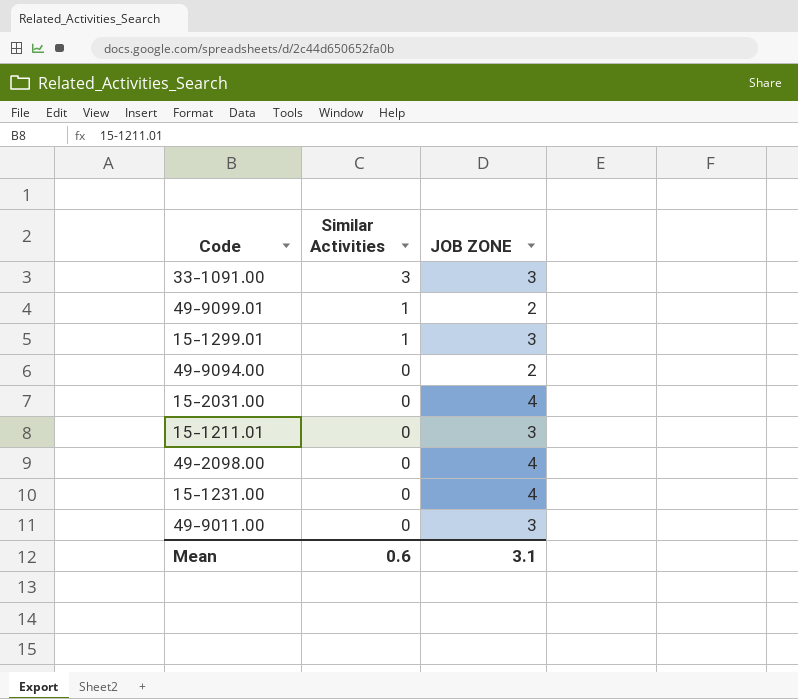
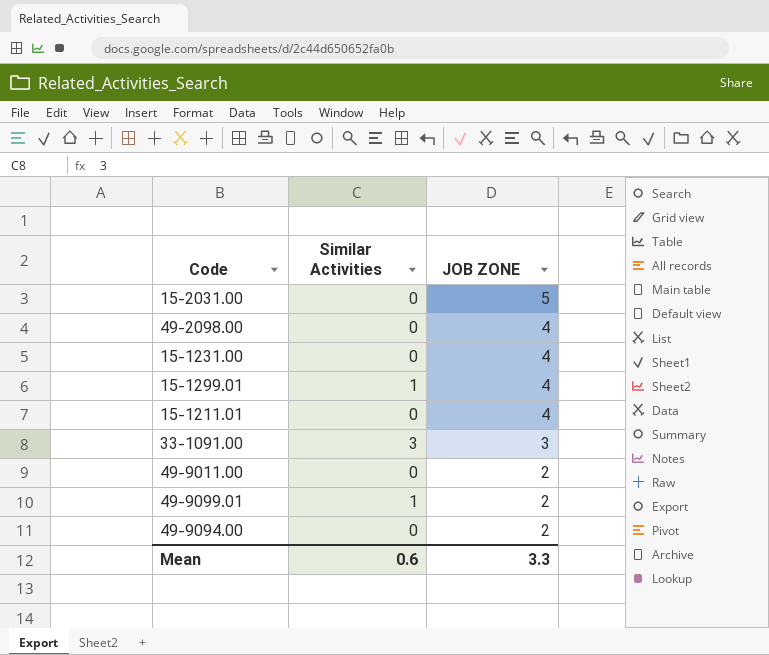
row order: Similar Activities descending -> JOB ZONE descending
15-2031.00 | JOB ZONE: 4 -> 5
15-1299.01 | JOB ZONE: 3 -> 4
15-1211.01 | JOB ZONE: 3 -> 4
49-9011.00 | JOB ZONE: 3 -> 2
Mean | JOB ZONE: 3.1 -> 3.3

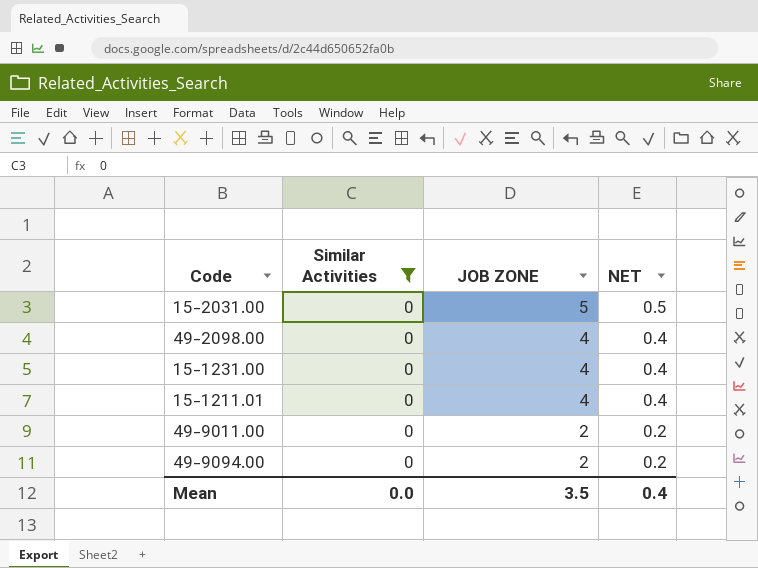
filter: none -> Similar Activities = 0
column NET | formula: none -> [JOB ZONE] * 0.1
Mean | Similar Activities: 0.6 -> 0.0
Mean | JOB ZONE: 3.3 -> 3.5

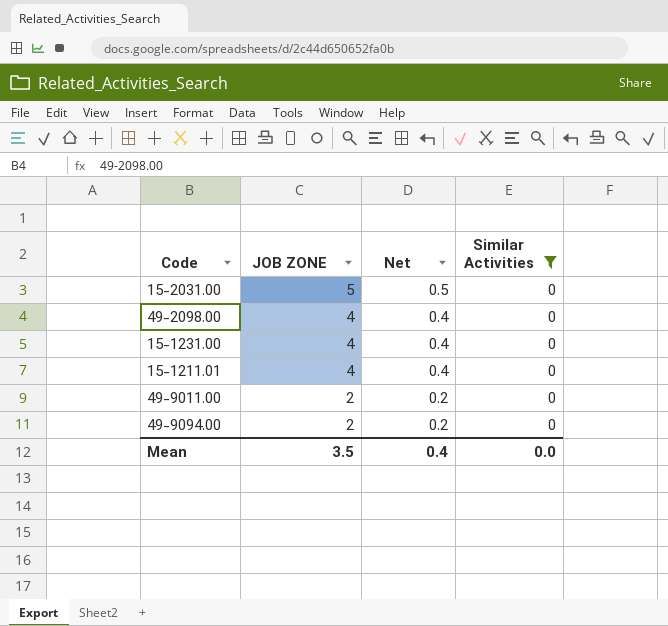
column name: NET -> Net
column Similar Activities | position: 2 -> 4

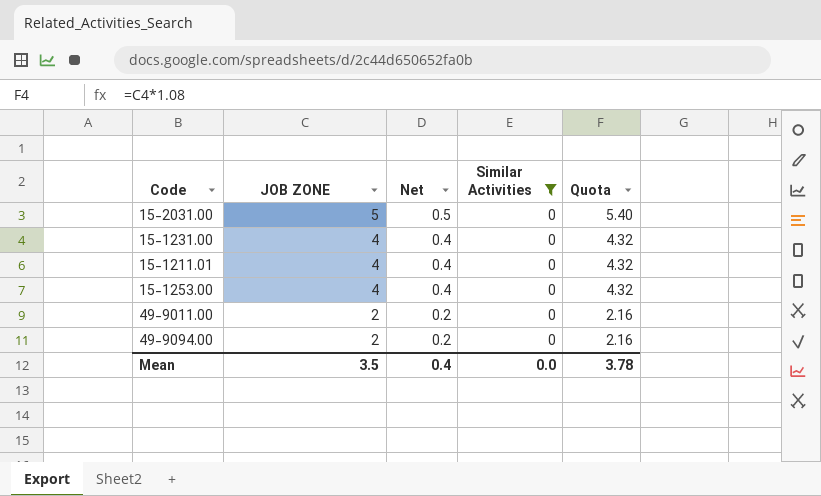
column Quota | formula: none -> [JOB ZONE] * 1.08
row 49-2098.00: 4 | 0.4 | 0 -> none
row 15-1253.00: none -> 4 | 0.4 | 0 | 4.32

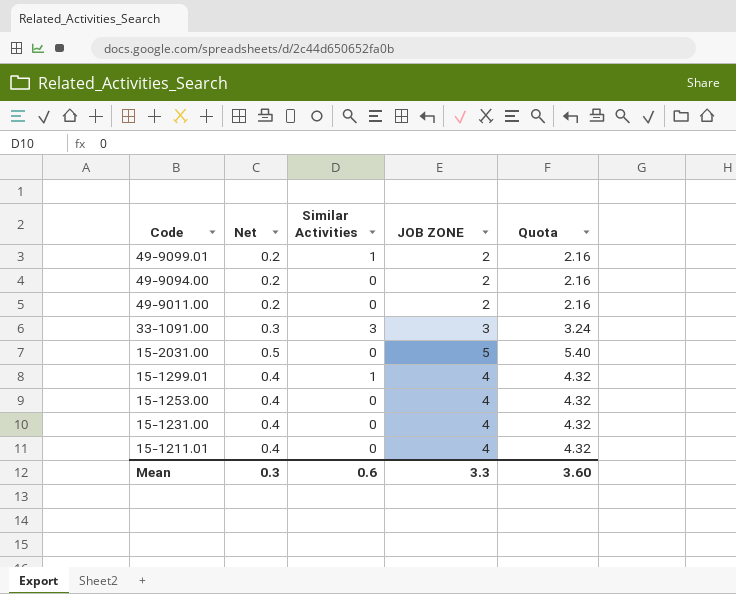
filter: Similar Activities = 0 -> none
row order: JOB ZONE descending -> Code descending
column JOB ZONE | position: 2 -> 4
Mean | Net: 0.4 -> 0.3
Mean | Similar Activities: 0.0 -> 0.6
Mean | JOB ZONE: 3.5 -> 3.3
Mean | Quota: 3.78 -> 3.60

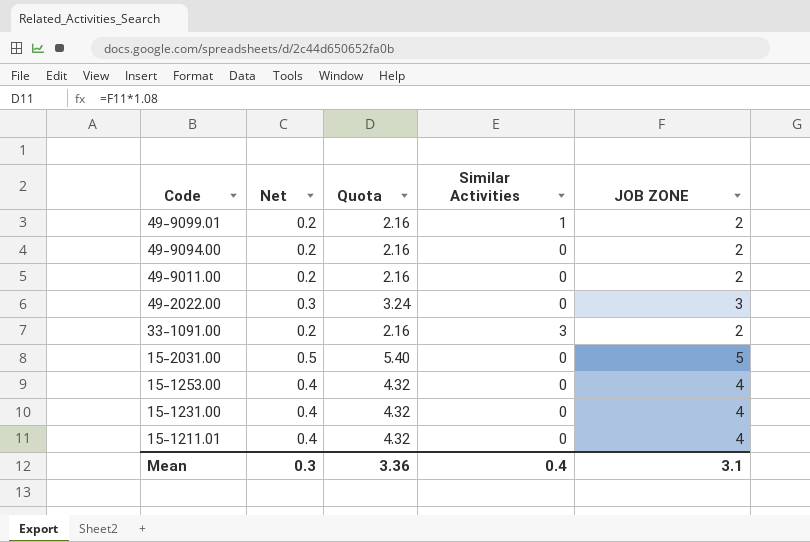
column Quota | position: 5 -> 3
row 15-1299.01: 0.4 | 1 | 4 | 4.32 -> none
row 49-2022.00: none -> 0.3 | 3.24 | 0 | 3
33-1091.00 | Net: 0.3 -> 0.2
33-1091.00 | Quota: 3.24 -> 2.16
33-1091.00 | JOB ZONE: 3 -> 2
Mean | Quota: 3.60 -> 3.36
Mean | Similar Activities: 0.6 -> 0.4
Mean | JOB ZONE: 3.3 -> 3.1

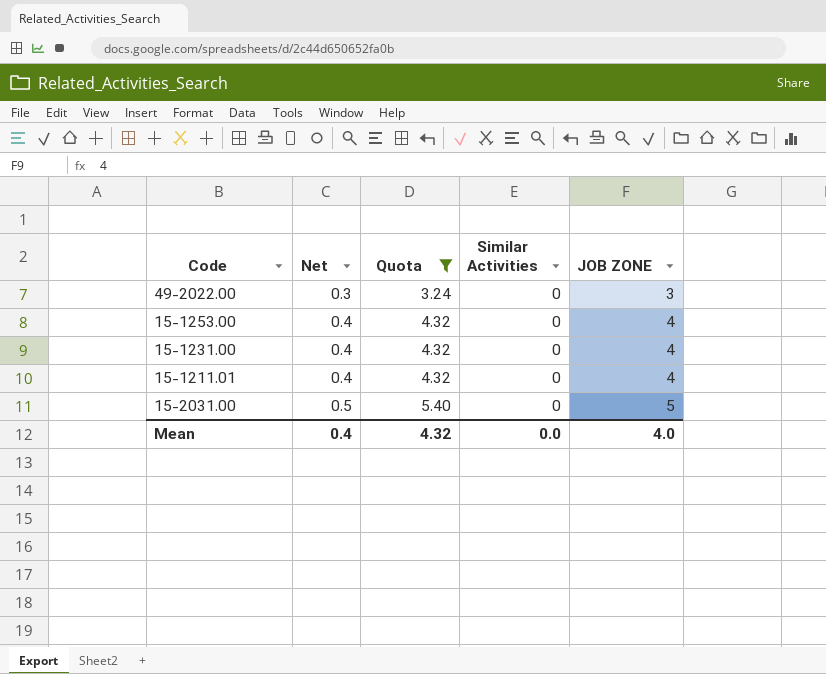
filter: none -> Quota != 2.16
row order: Code descending -> Net ascending
Mean | Net: 0.3 -> 0.4
Mean | Quota: 3.36 -> 4.32
Mean | Similar Activities: 0.4 -> 0.0
Mean | JOB ZONE: 3.1 -> 4.0

